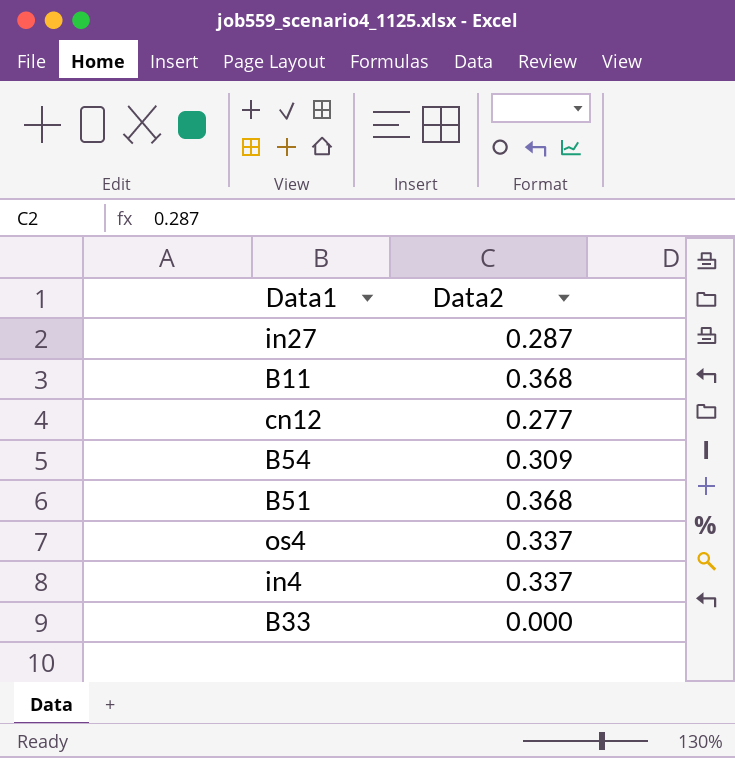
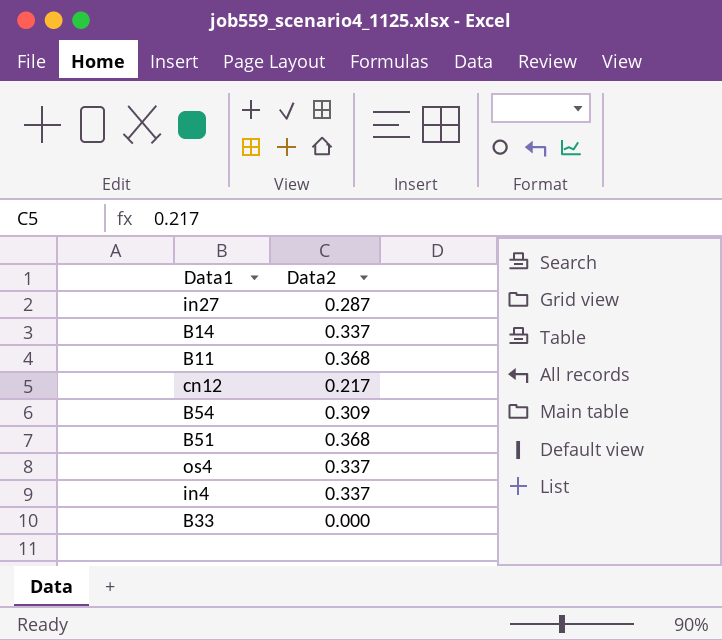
row B14: none -> 0.337
cn12 | Data2: 0.277 -> 0.217

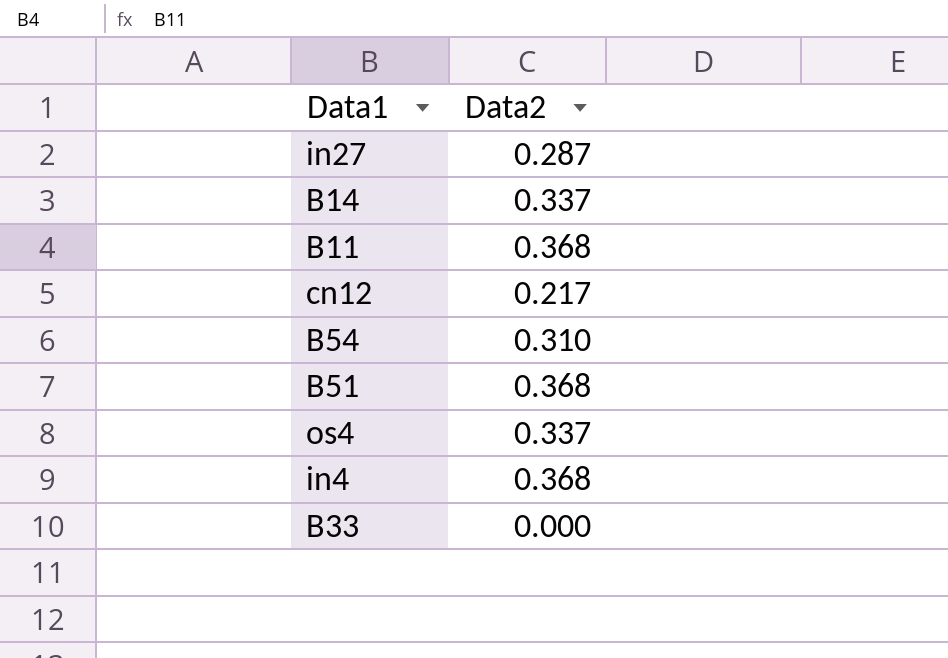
B54 | Data2: 0.309 -> 0.310
in4 | Data2: 0.337 -> 0.368

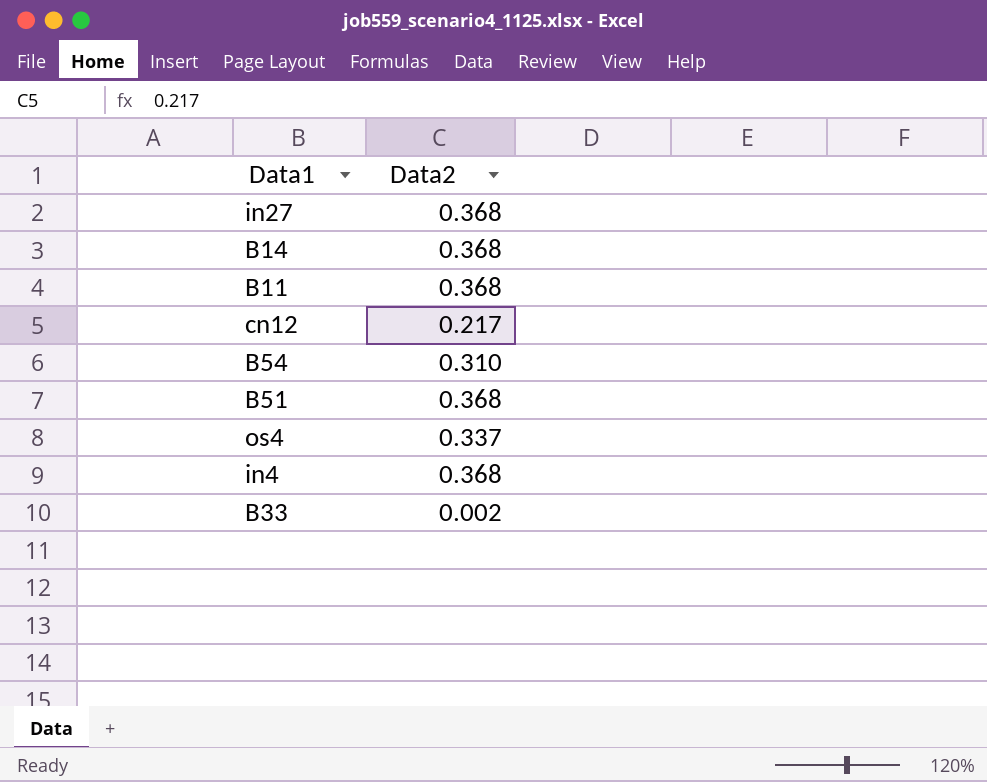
in27 | Data2: 0.287 -> 0.368
B14 | Data2: 0.337 -> 0.368
B33 | Data2: 0.000 -> 0.002

